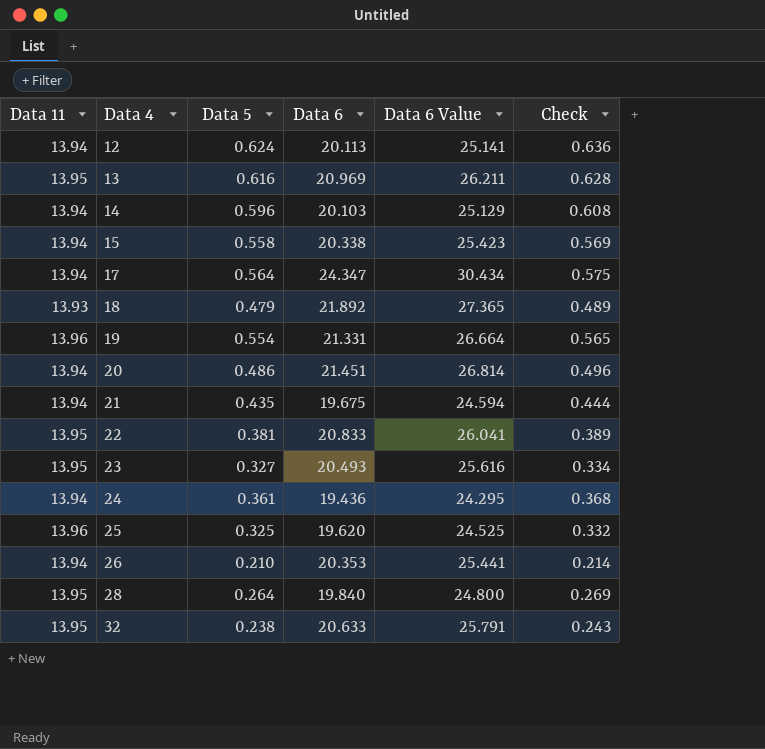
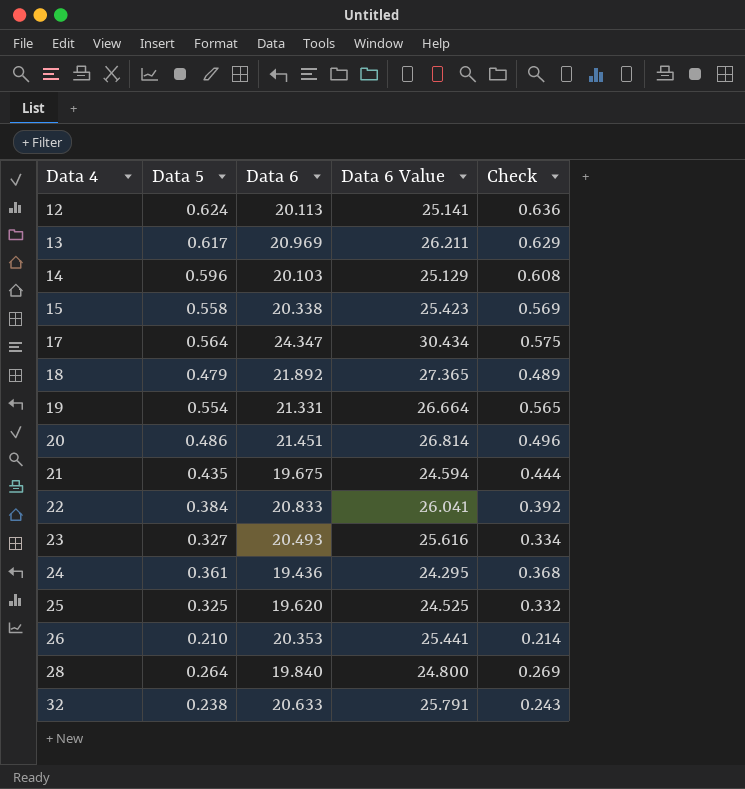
column Data 11 | position: 1 -> none
13 | Data 5: 0.616 -> 0.617
13 | Check: 0.628 -> 0.629
22 | Data 5: 0.381 -> 0.384
22 | Check: 0.389 -> 0.392

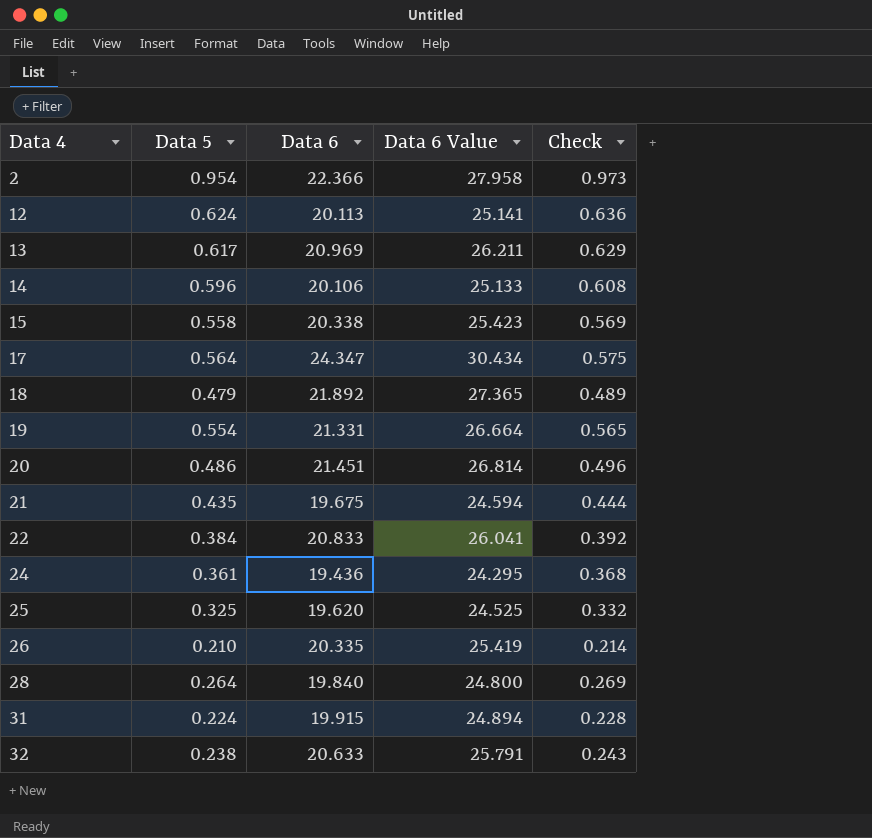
row 23: 0.327 | 20.493 | 25.616 | 0.334 -> none
row 2: none -> 0.954 | 22.366 | 27.958 | 0.973
14 | Data 6: 20.103 -> 20.106
14 | Data 6 Value: 25.129 -> 25.133
26 | Data 6: 20.353 -> 20.335
26 | Data 6 Value: 25.441 -> 25.419
row 31: none -> 0.224 | 19.915 | 24.894 | 0.228

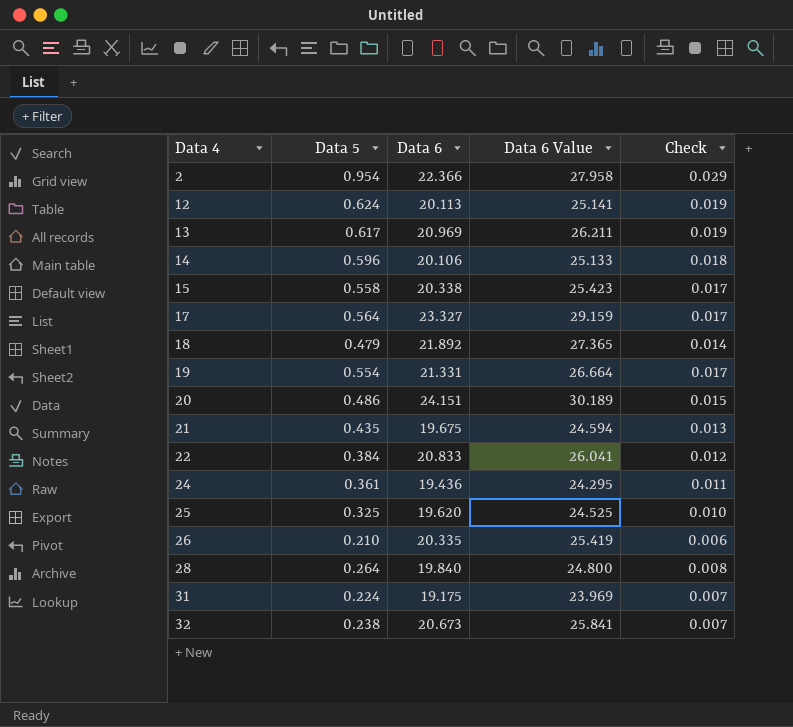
column Check | formula: [Data 5] * 1.02 -> [Data 5] * 0.03
17 | Data 6: 24.347 -> 23.327
17 | Data 6 Value: 30.434 -> 29.159
20 | Data 6: 21.451 -> 24.151
20 | Data 6 Value: 26.814 -> 30.189
31 | Data 6: 19.915 -> 19.175
31 | Data 6 Value: 24.894 -> 23.969
32 | Data 6: 20.633 -> 20.673
32 | Data 6 Value: 25.791 -> 25.841

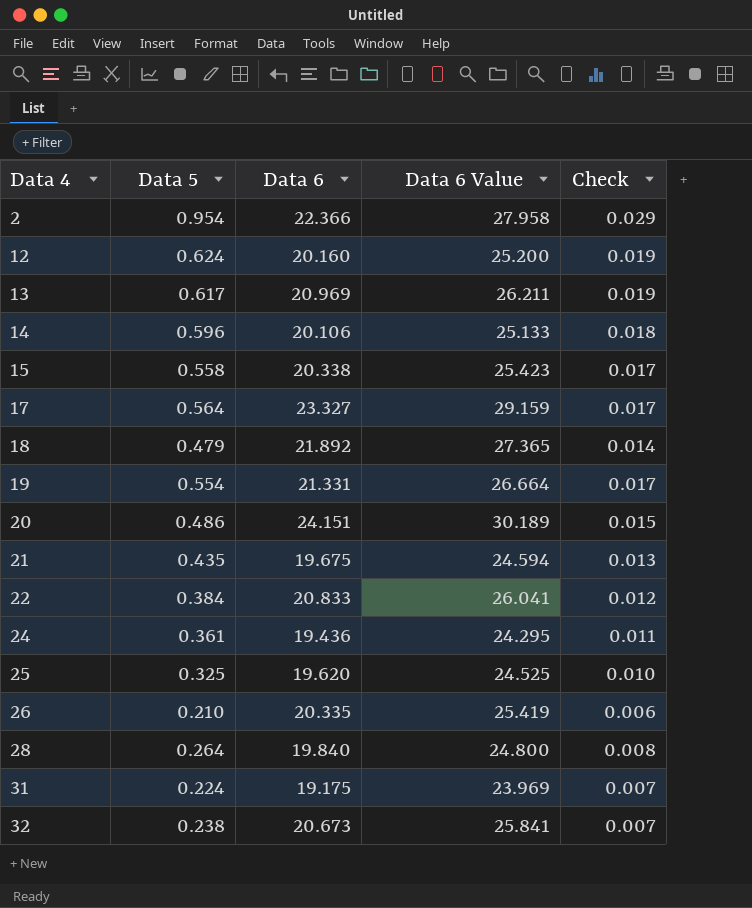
12 | Data 6: 20.113 -> 20.160
12 | Data 6 Value: 25.141 -> 25.200

